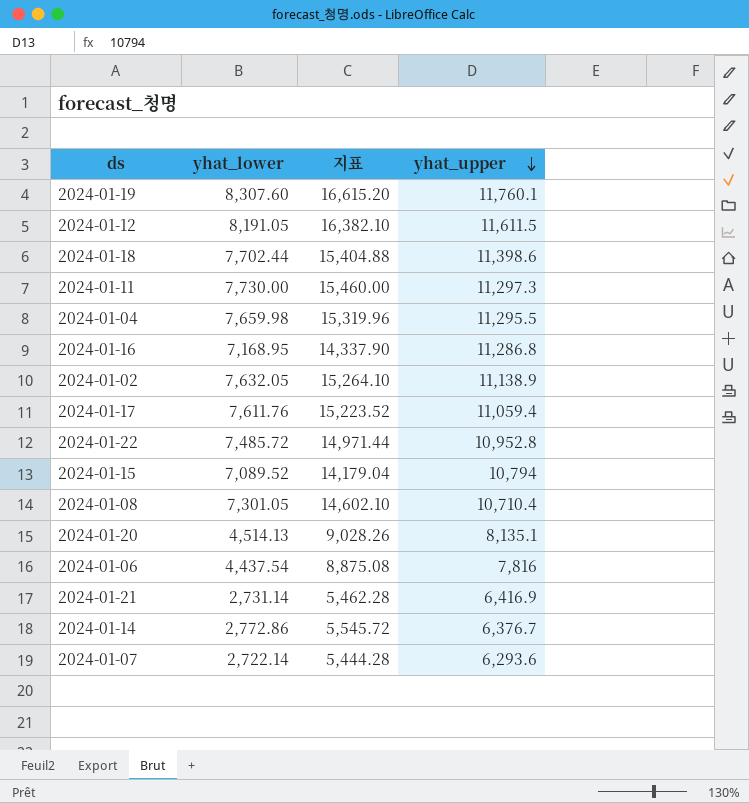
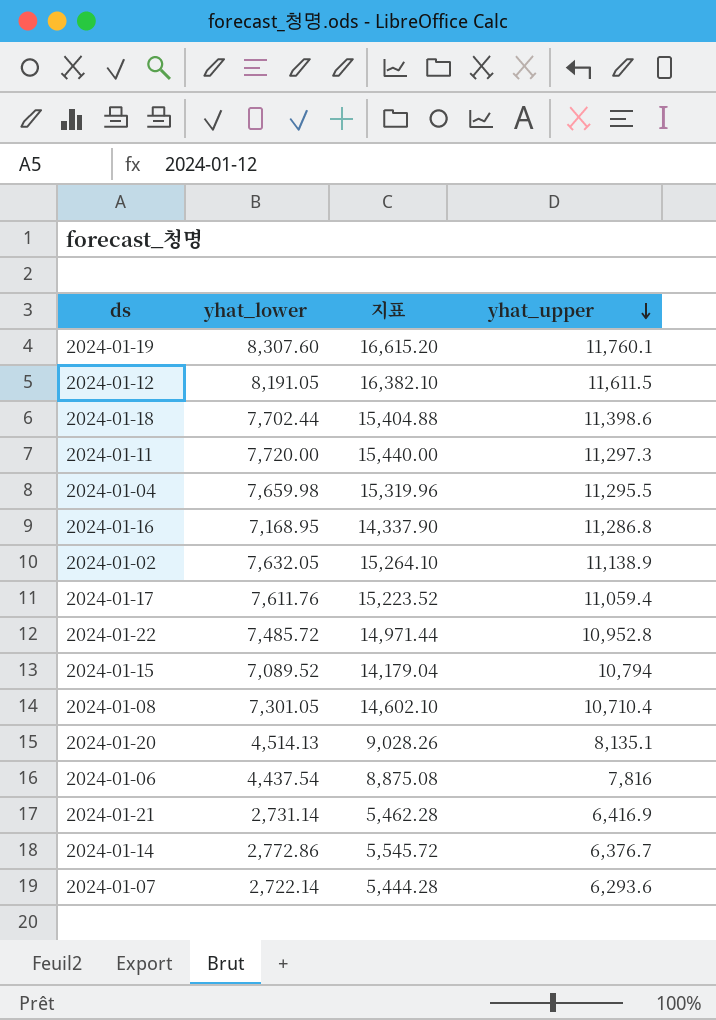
2024-01-11 | yhat_lower: 7,730.00 -> 7,720.00
2024-01-11 | 지표: 15,460.00 -> 15,440.00

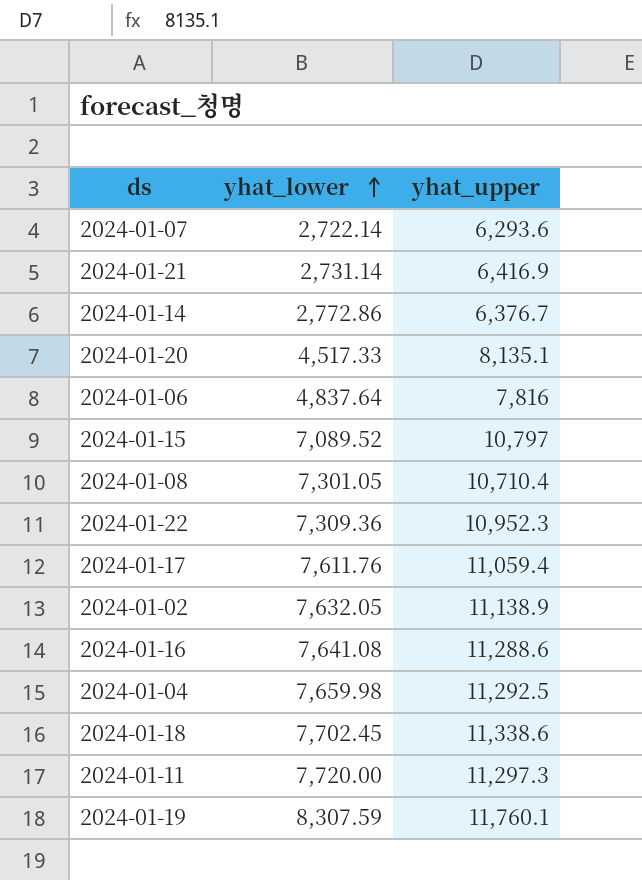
row order: yhat_upper descending -> yhat_lower ascending
column 지표 | formula: [yhat_lower] * 2 -> none
row 2024-01-12: 8,191.05 | 16,382.10 | 11,611.5 -> none
2024-01-20 | yhat_lower: 4,514.13 -> 4,517.33
2024-01-06 | yhat_lower: 4,437.54 -> 4,837.64
2024-01-15 | yhat_upper: 10,794 -> 10,797
2024-01-22 | yhat_lower: 7,485.72 -> 7,309.36
2024-01-22 | yhat_upper: 10,952.8 -> 10,952.3
2024-01-16 | yhat_lower: 7,168.95 -> 7,641.08
2024-01-16 | yhat_upper: 11,286.8 -> 11,288.6
2024-01-04 | yhat_upper: 11,295.5 -> 11,292.5
2024-01-18 | yhat_lower: 7,702.44 -> 7,702.45
2024-01-18 | yhat_upper: 11,398.6 -> 11,338.6
2024-01-19 | yhat_lower: 8,307.60 -> 8,307.59

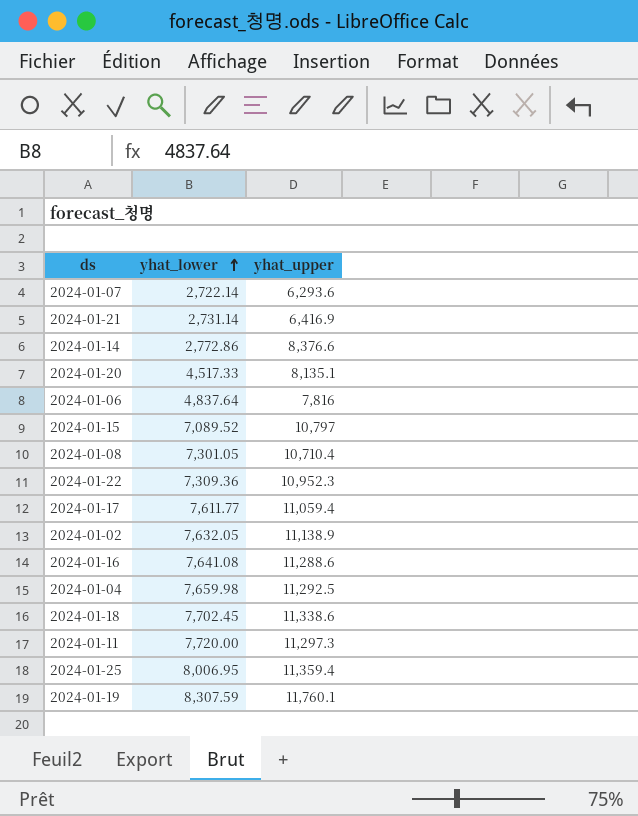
2024-01-14 | yhat_upper: 6,376.7 -> 8,376.6
2024-01-17 | yhat_lower: 7,611.76 -> 7,611.77
row 2024-01-25: none -> 8,006.95 | 11,359.4

